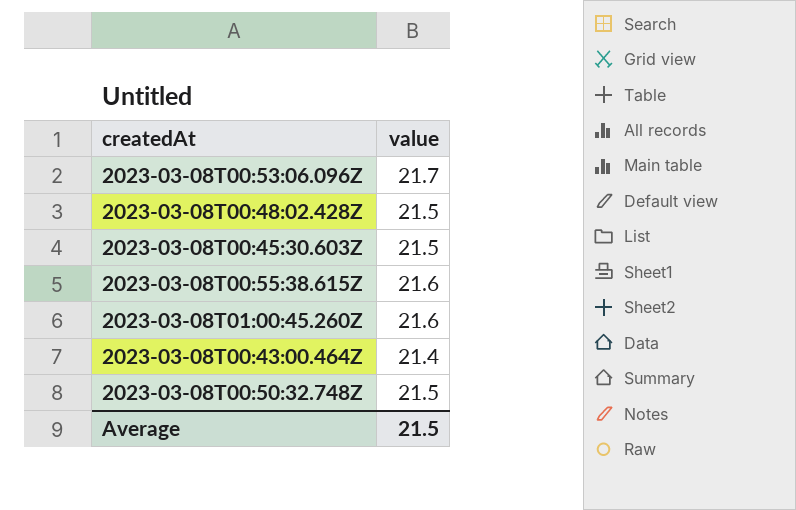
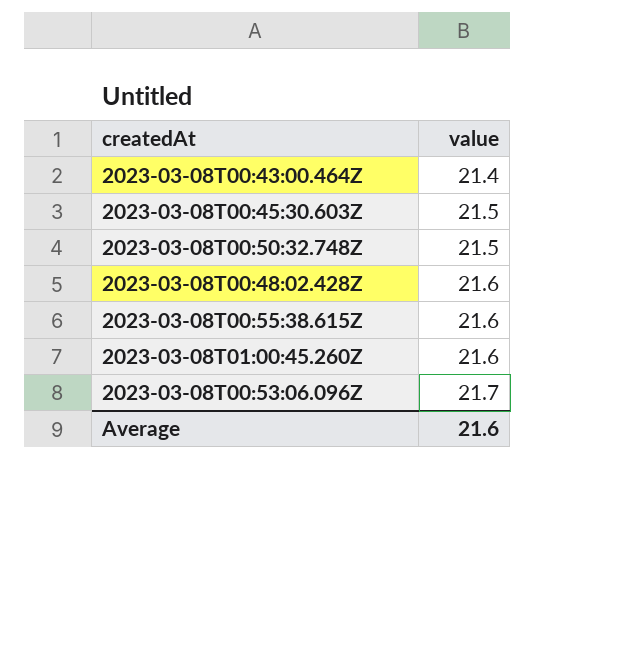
row order: none -> value ascending
2023-03-08T00:48:02.428Z | value: 21.5 -> 21.6
Average | value: 21.5 -> 21.6

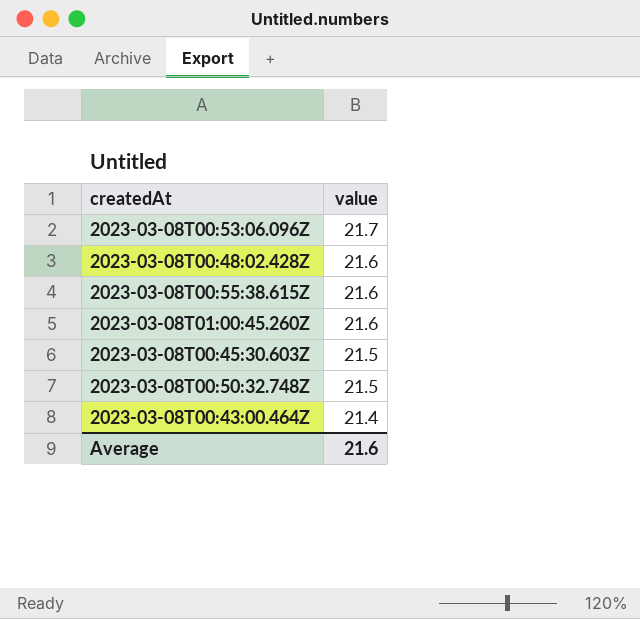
row order: value ascending -> value descending

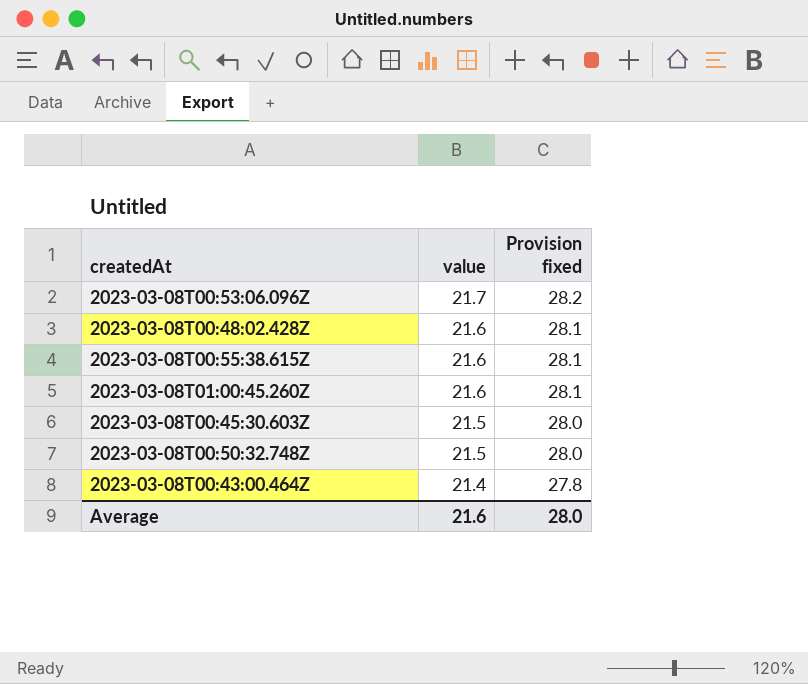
column Provision fixed | formula: none -> [value] * 1.3

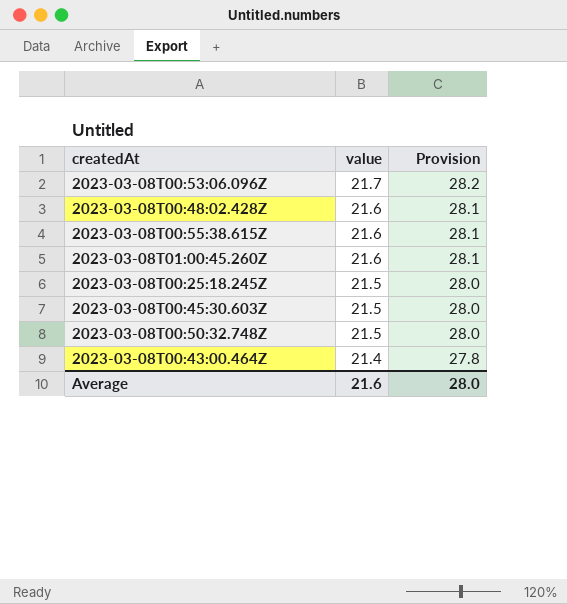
column name: Provision fixed -> Provision
row 2023-03-08T00:25:18.245Z: none -> 21.5 | 28.0

